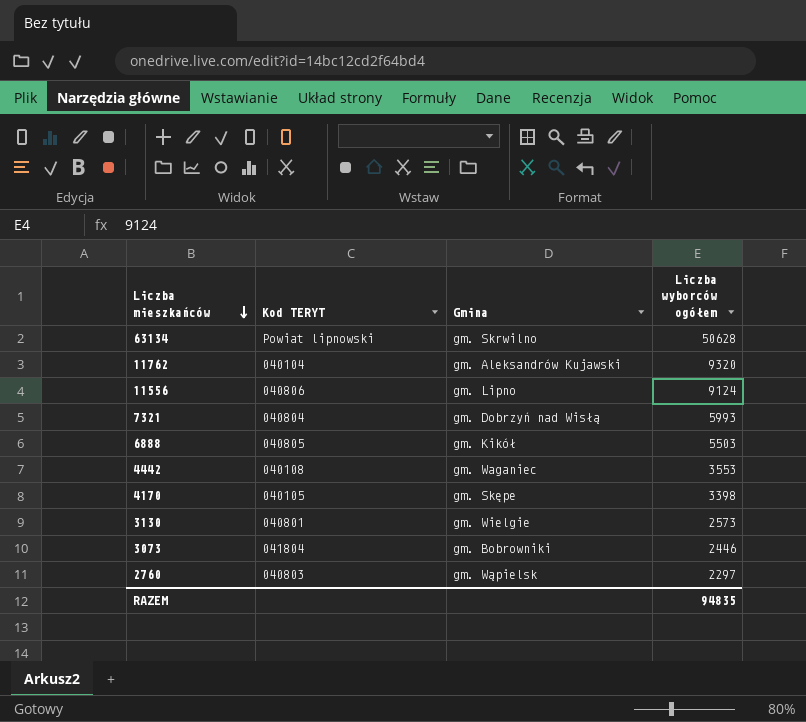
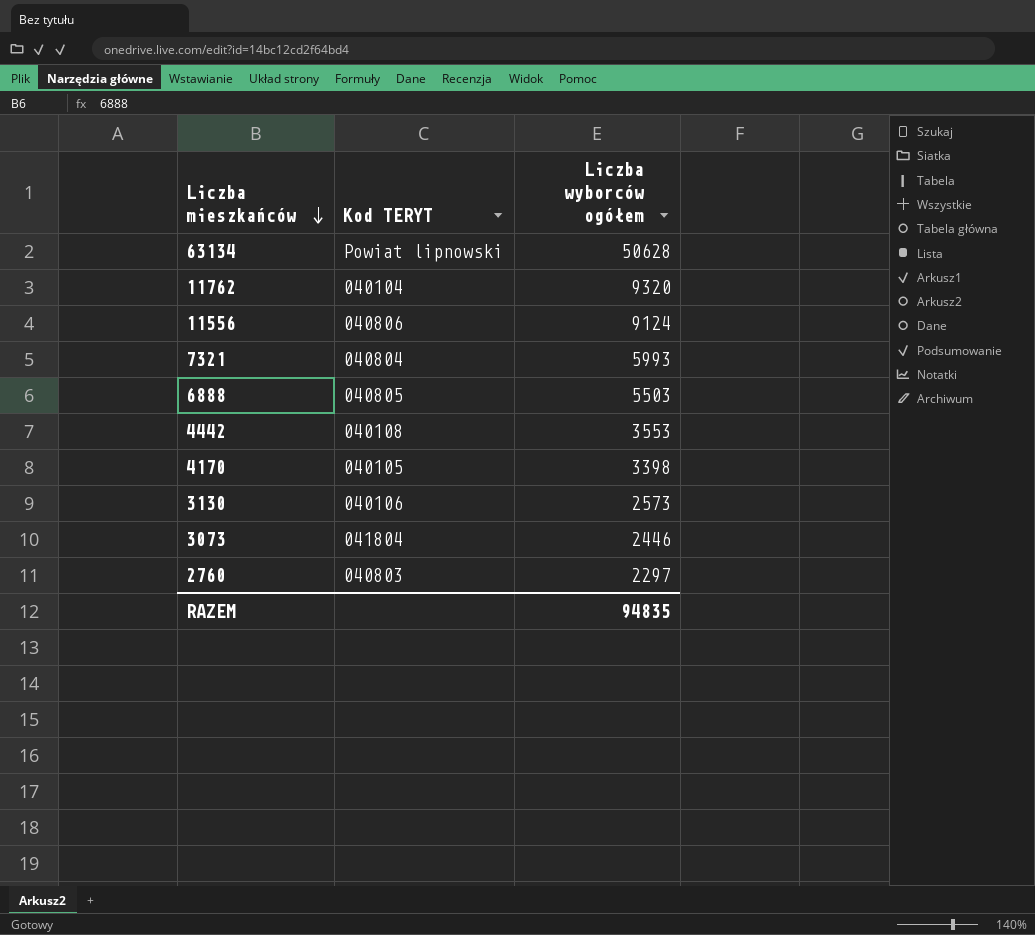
column Gmina | position: 3 -> none
3130 | Kod TERYT: 040801 -> 040106

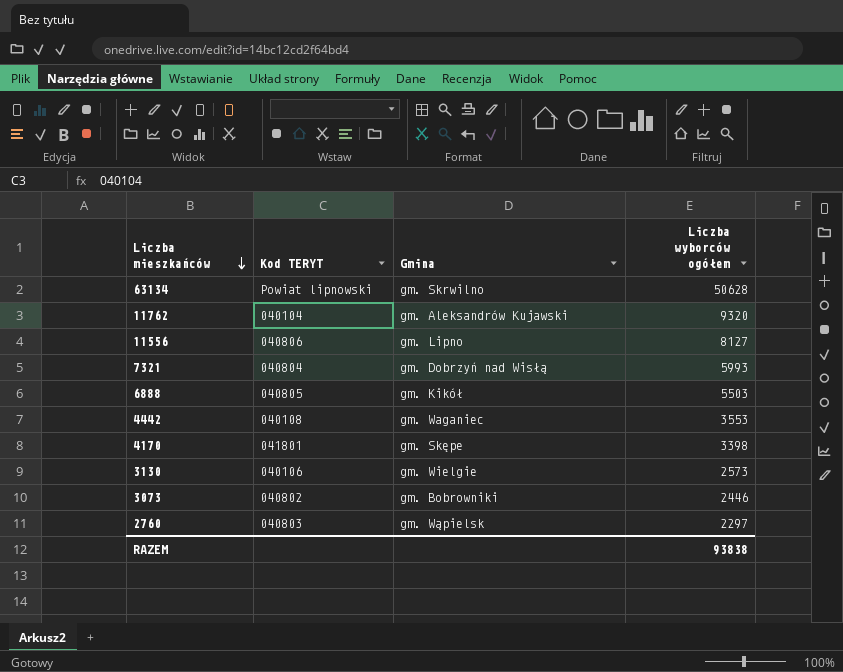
column Gmina | position: none -> 3
11556 | Liczba wyborców ogółem: 9124 -> 8127
4170 | Kod TERYT: 040105 -> 041801
3073 | Kod TERYT: 041804 -> 040802
RAZEM | Liczba wyborców ogółem: 94835 -> 93838

